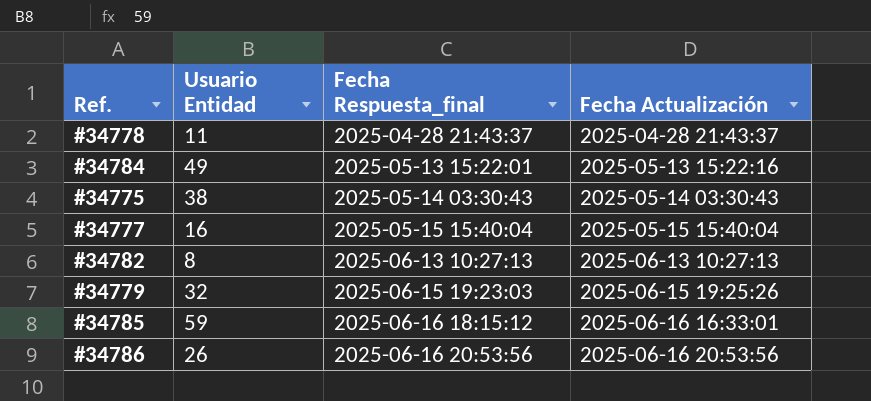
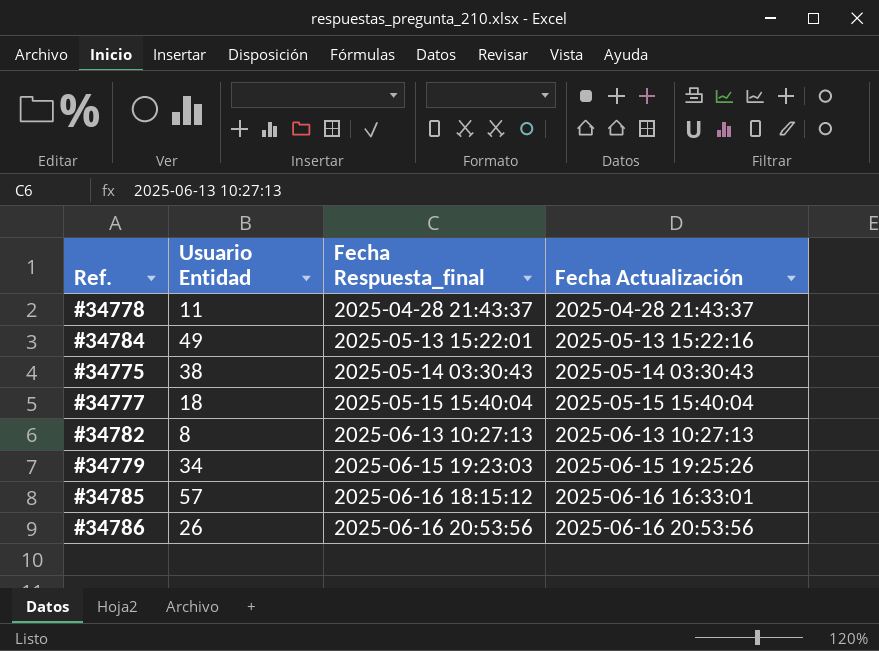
#34777 | Usuario Entidad: 16 -> 18
#34779 | Usuario Entidad: 32 -> 34
#34785 | Usuario Entidad: 59 -> 57

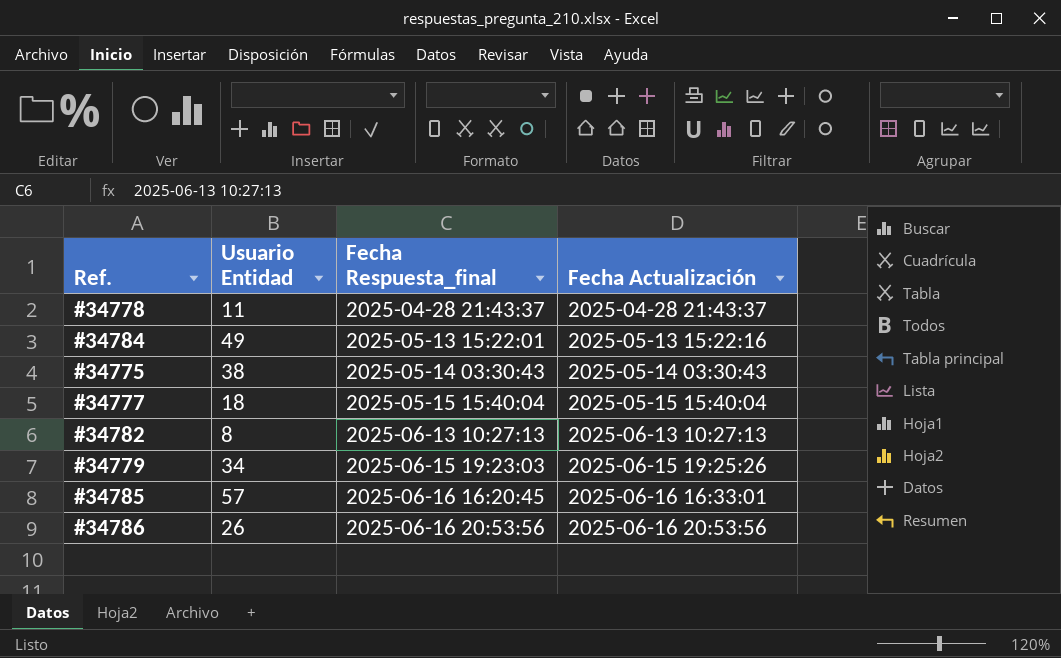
#34785 | Fecha Respuesta_final: 2025-06-16 18:15:12 -> 2025-06-16 16:20:45

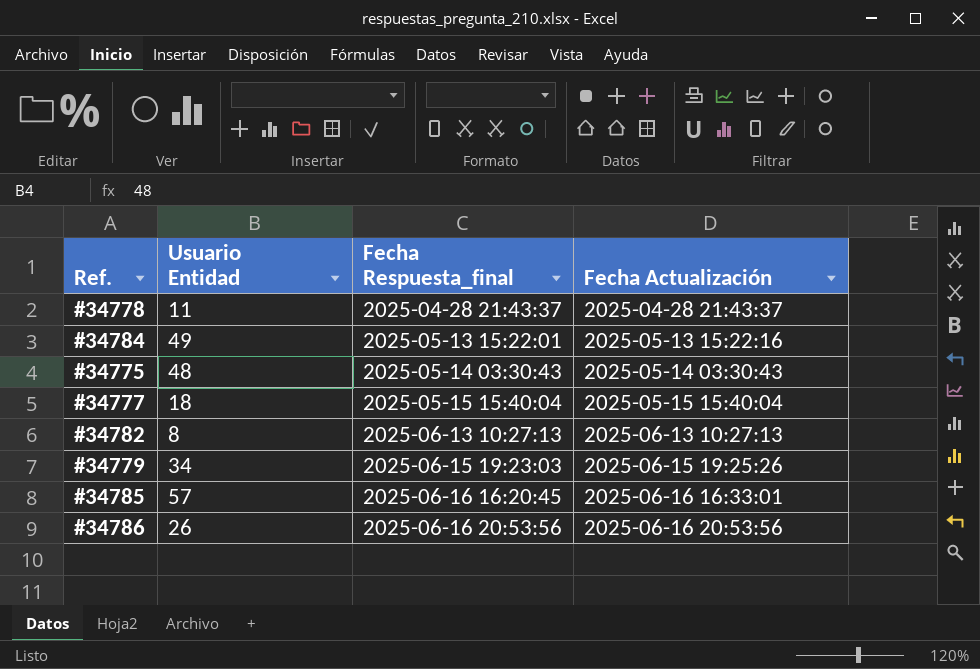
#34775 | Usuario Entidad: 38 -> 48

